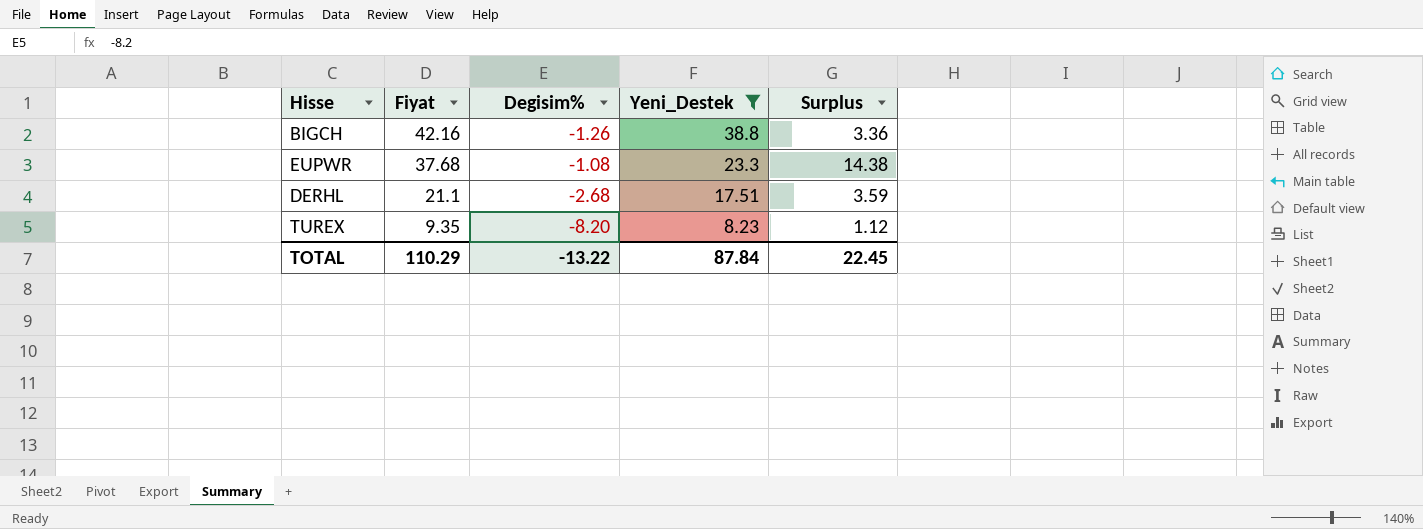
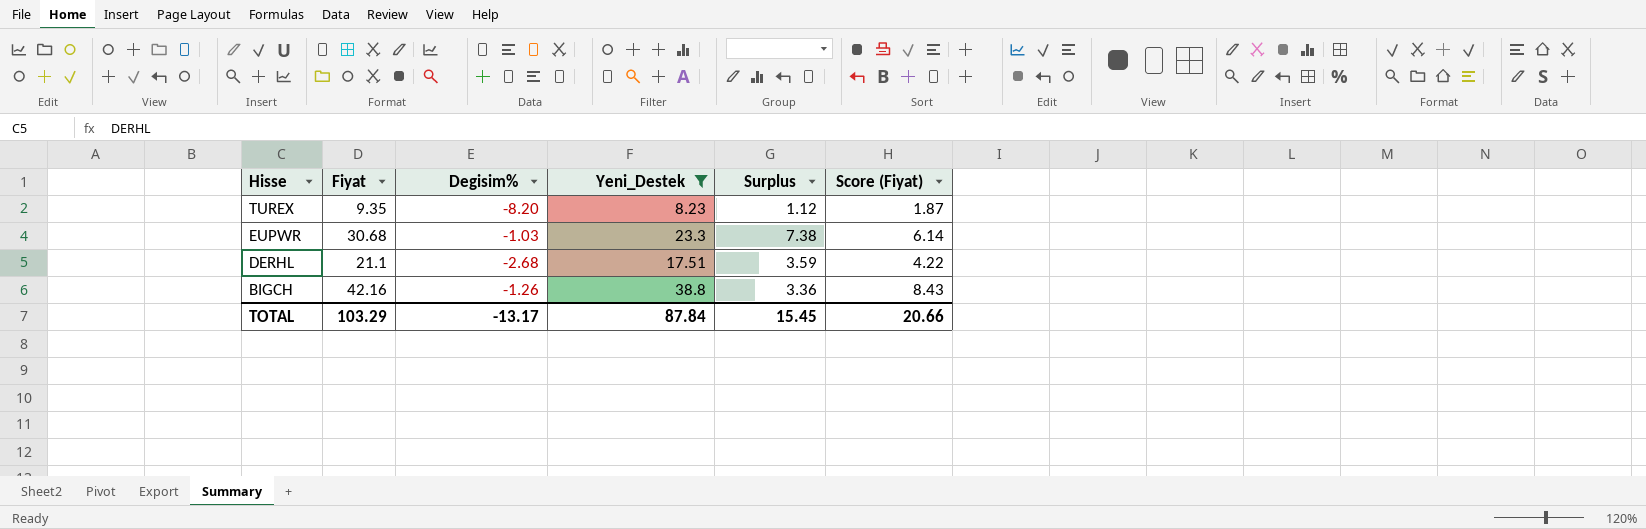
row order: Fiyat descending -> Hisse descending
column Score (Fiyat) | formula: none -> [Fiyat] * 0.2
EUPWR | Fiyat: 37.68 -> 30.68
EUPWR | Degisim%: -1.08 -> -1.03
EUPWR | Surplus: 14.38 -> 7.38
TOTAL | Fiyat: 110.29 -> 103.29
TOTAL | Degisim%: -13.22 -> -13.17
TOTAL | Surplus: 22.45 -> 15.45

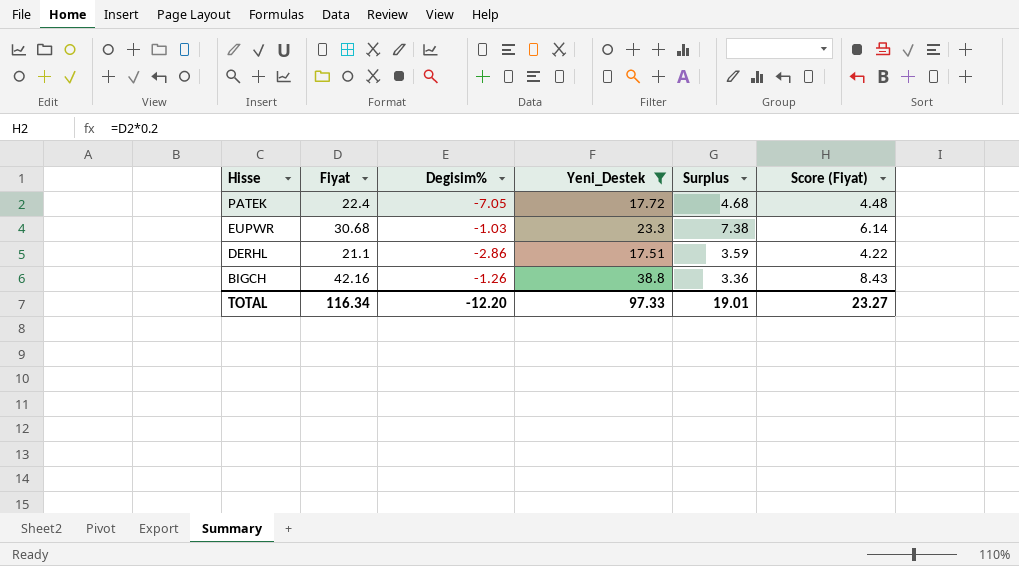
row TUREX: 9.35 | -8.20 | 8.23 | 1.12 | 1.87 -> none
row PATEK: none -> 22.4 | -7.05 | 17.72 | 4.68 | 4.48
DERHL | Degisim%: -2.68 -> -2.86
TOTAL | Fiyat: 103.29 -> 116.34
TOTAL | Degisim%: -13.17 -> -12.20
TOTAL | Yeni_Destek: 87.84 -> 97.33
TOTAL | Surplus: 15.45 -> 19.01
TOTAL | Score (Fiyat): 20.66 -> 23.27

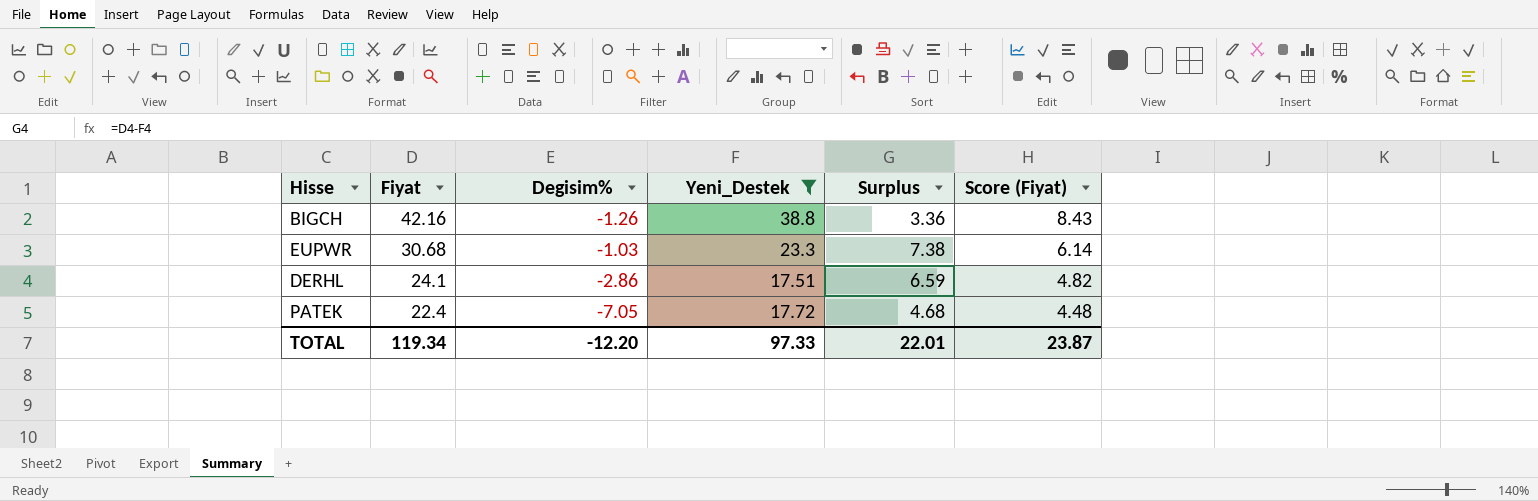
row order: Hisse descending -> Fiyat descending
DERHL | Fiyat: 21.1 -> 24.1
DERHL | Surplus: 3.59 -> 6.59
DERHL | Score (Fiyat): 4.22 -> 4.82
TOTAL | Fiyat: 116.34 -> 119.34
TOTAL | Surplus: 19.01 -> 22.01
TOTAL | Score (Fiyat): 23.27 -> 23.87

